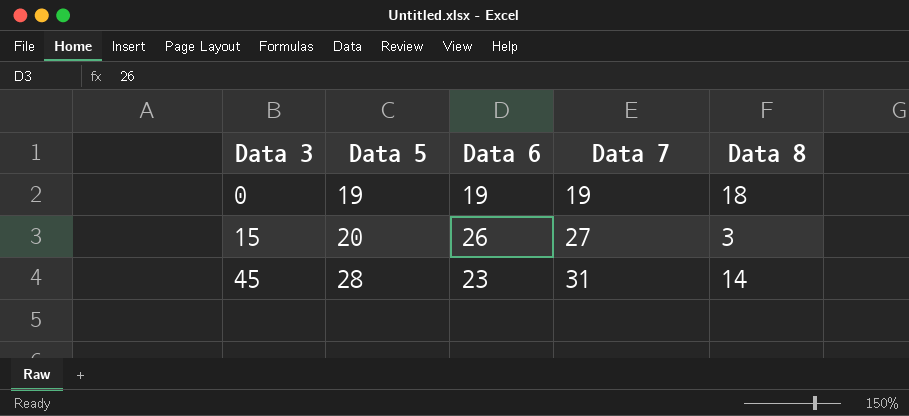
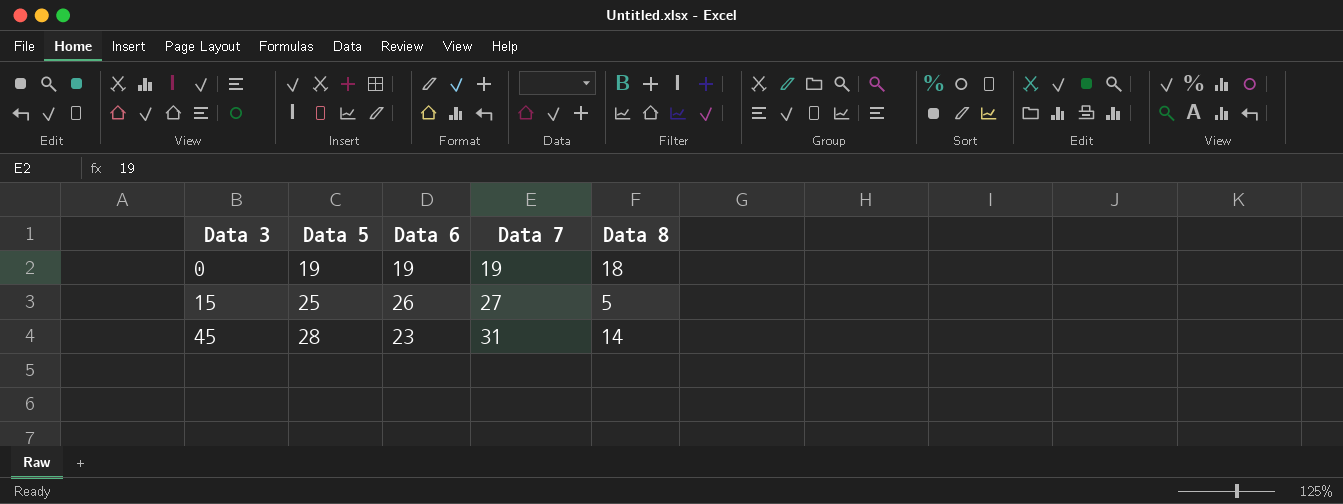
15 | Data 5: 20 -> 25
15 | Data 8: 3 -> 5

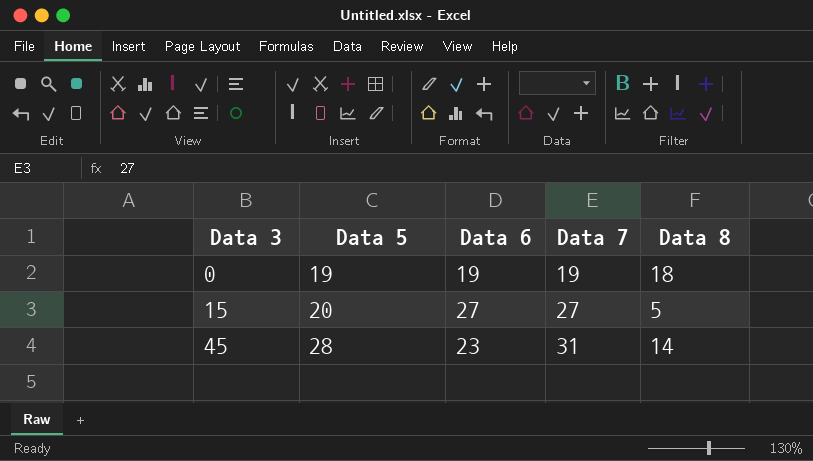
15 | Data 5: 25 -> 20
15 | Data 6: 26 -> 27

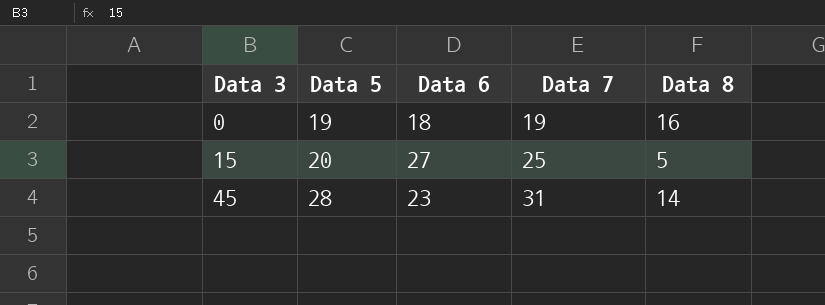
0 | Data 6: 19 -> 18
0 | Data 8: 18 -> 16
15 | Data 7: 27 -> 25

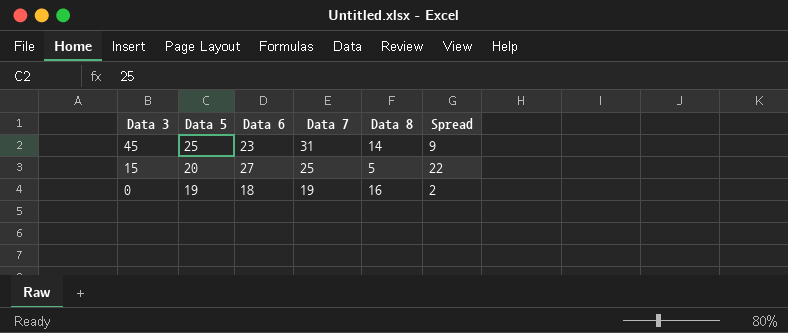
row order: Data 3 ascending -> Data 3 descending
column Spread | formula: none -> [Data 6] - [Data 8]
45 | Data 5: 28 -> 25

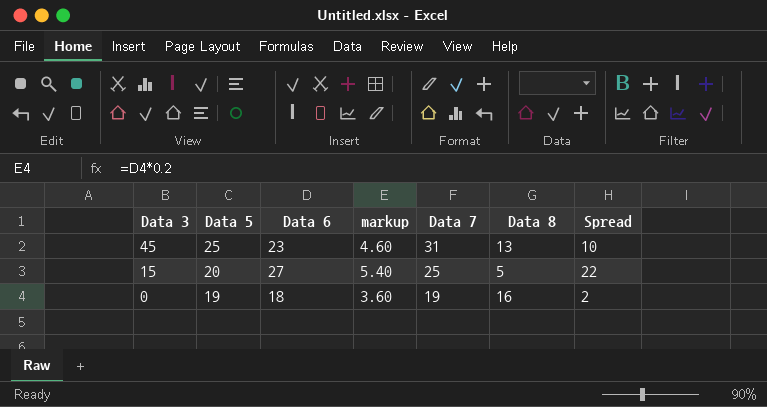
column markup | formula: none -> [Data 6] * 0.2
45 | Data 8: 14 -> 13
45 | Spread: 9 -> 10

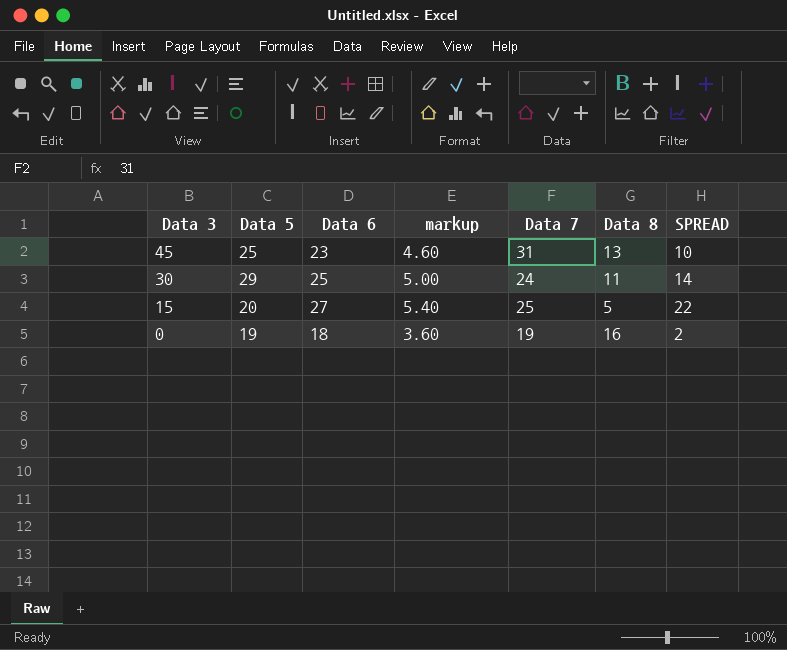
column name: Spread -> SPREAD
row 30: none -> 29 | 25 | 5.00 | 24 | 11 | 14

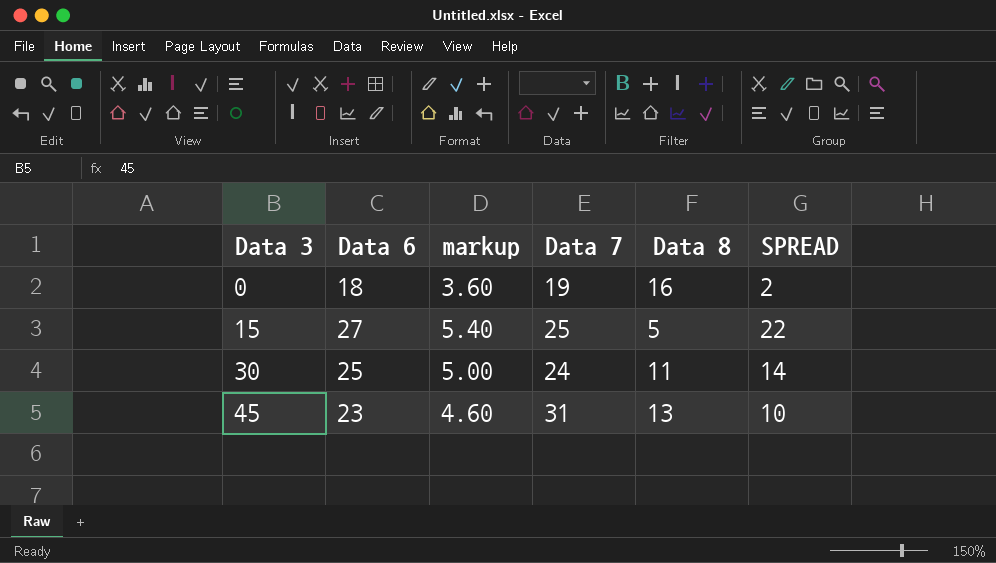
row order: Data 3 descending -> Data 3 ascending
column Data 5 | position: 2 -> none

